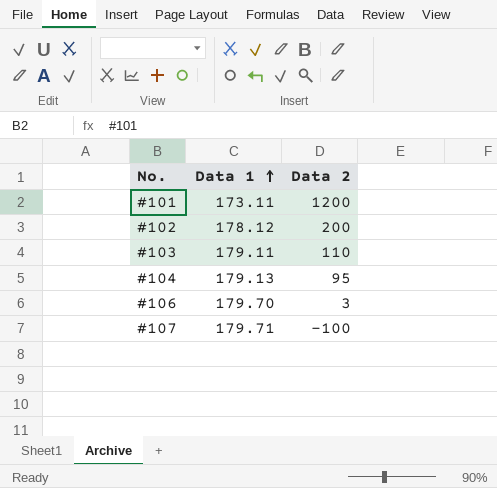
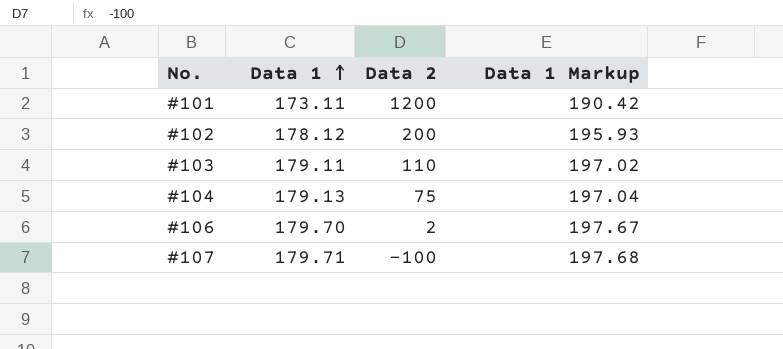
column Data 1 Markup | formula: none -> [Data 1] * 1.1
#104 | Data 2: 95 -> 75
#106 | Data 2: 3 -> 2

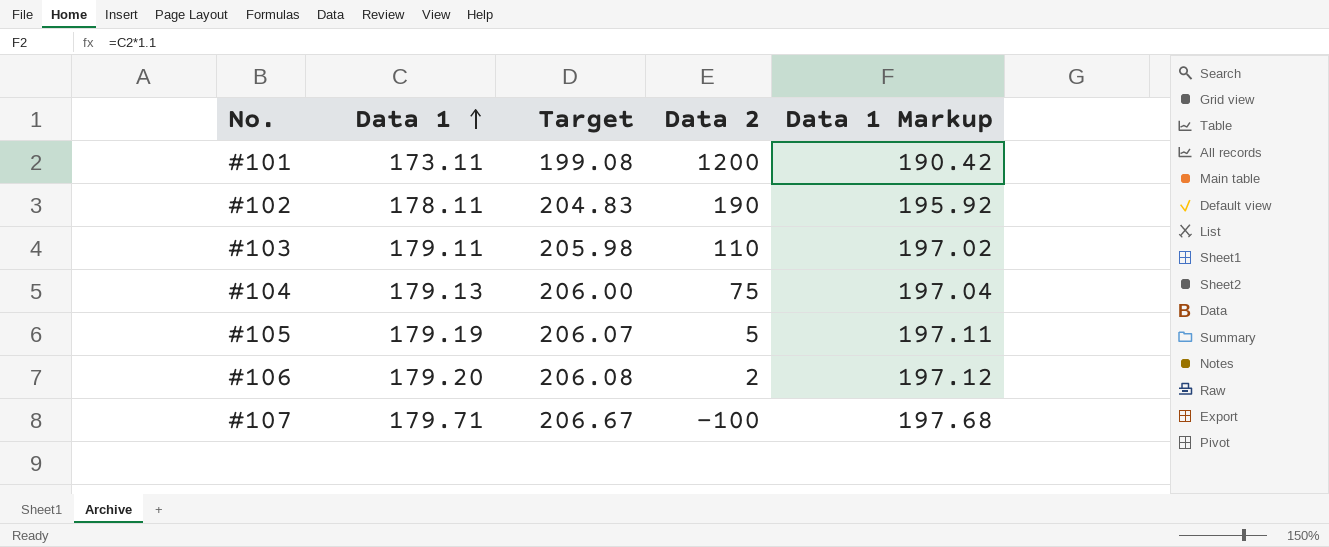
column Target | formula: none -> [Data 1] * 1.15
#102 | Data 1: 178.12 -> 178.11
#102 | Data 2: 200 -> 190
#102 | Data 1 Markup: 195.93 -> 195.92
row #105: none -> 179.19 | 206.07 | 5 | 197.11
#106 | Data 1: 179.70 -> 179.20
#106 | Data 1 Markup: 197.67 -> 197.12

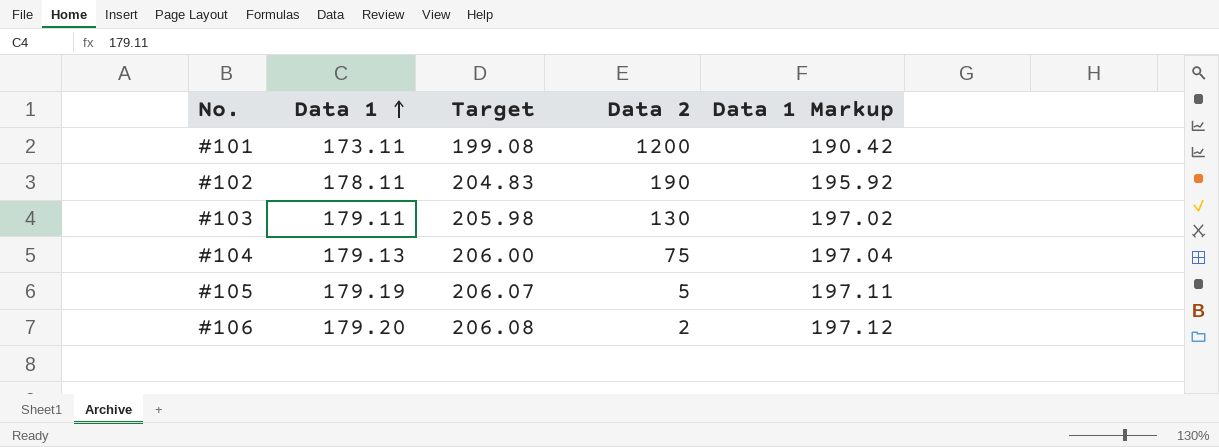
row #107: 179.71 | 206.67 | -100 | 197.68 -> none
#103 | Data 2: 110 -> 130

